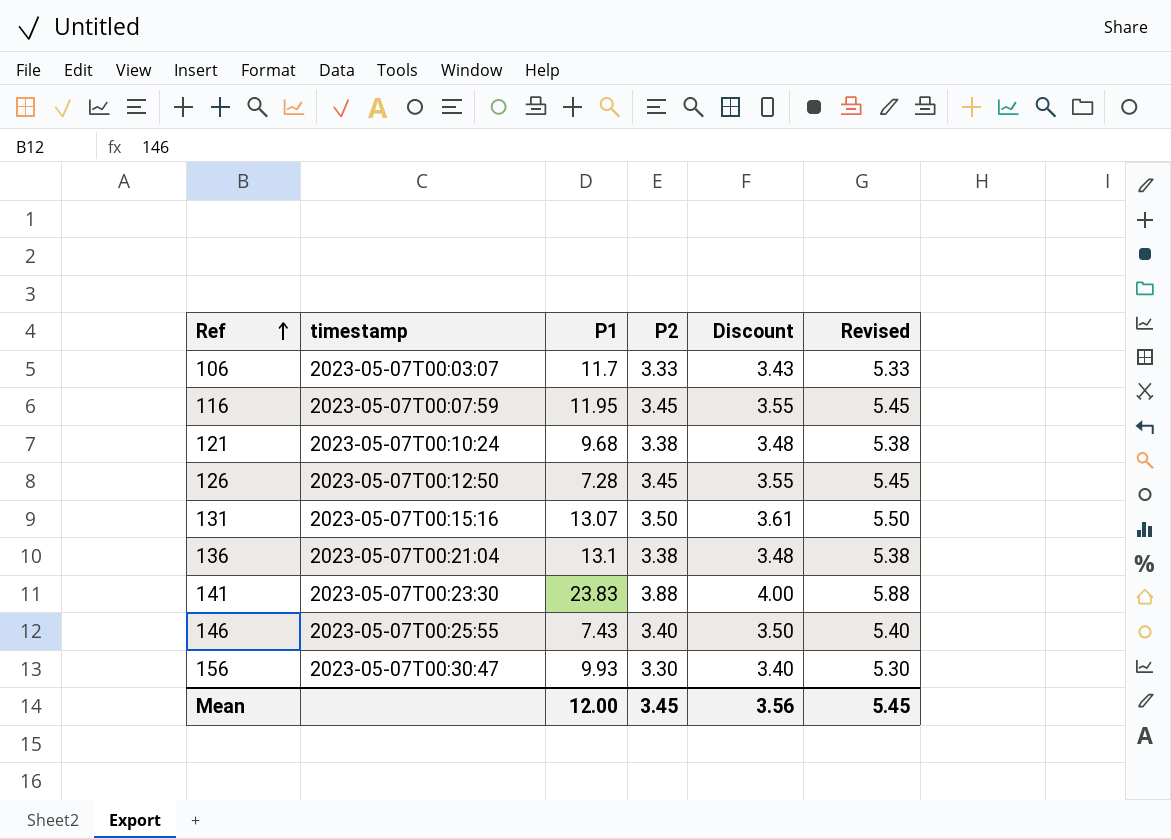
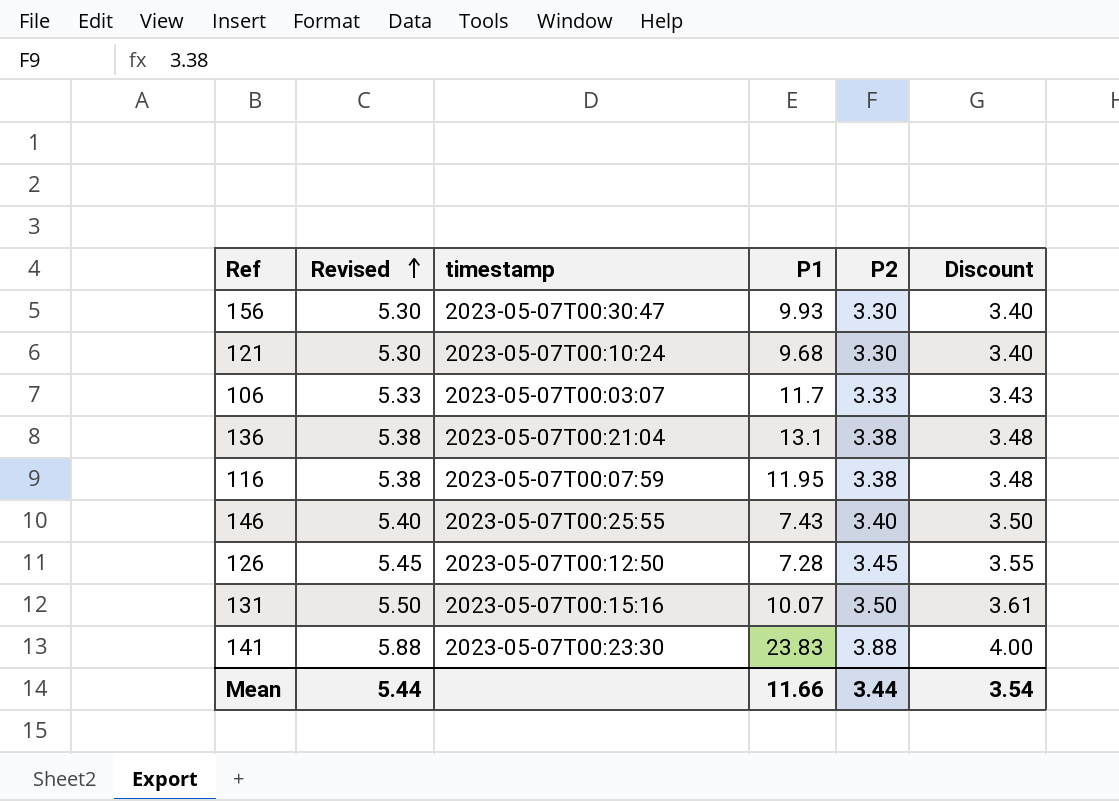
row order: Ref ascending -> Revised ascending
column Revised | position: 6 -> 2
121 | Revised: 5.38 -> 5.30
121 | P2: 3.38 -> 3.30
121 | Discount: 3.48 -> 3.40
116 | Revised: 5.45 -> 5.38
116 | P2: 3.45 -> 3.38
116 | Discount: 3.55 -> 3.48
131 | P1: 13.07 -> 10.07
Mean | Revised: 5.45 -> 5.44
Mean | P1: 12.00 -> 11.66
Mean | P2: 3.45 -> 3.44
Mean | Discount: 3.56 -> 3.54

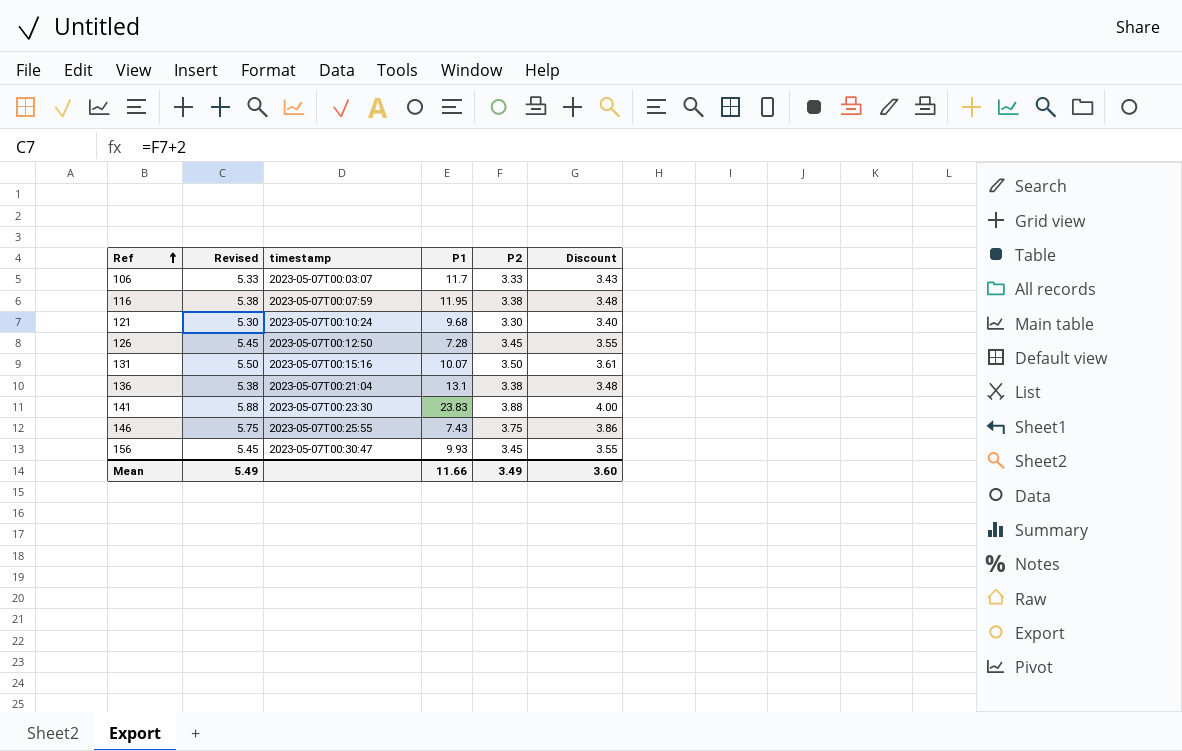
row order: Revised ascending -> Ref ascending
146 | Revised: 5.40 -> 5.75
146 | P2: 3.40 -> 3.75
146 | Discount: 3.50 -> 3.86
156 | Revised: 5.30 -> 5.45
156 | P2: 3.30 -> 3.45
156 | Discount: 3.40 -> 3.55
Mean | Revised: 5.44 -> 5.49
Mean | P2: 3.44 -> 3.49
Mean | Discount: 3.54 -> 3.60

